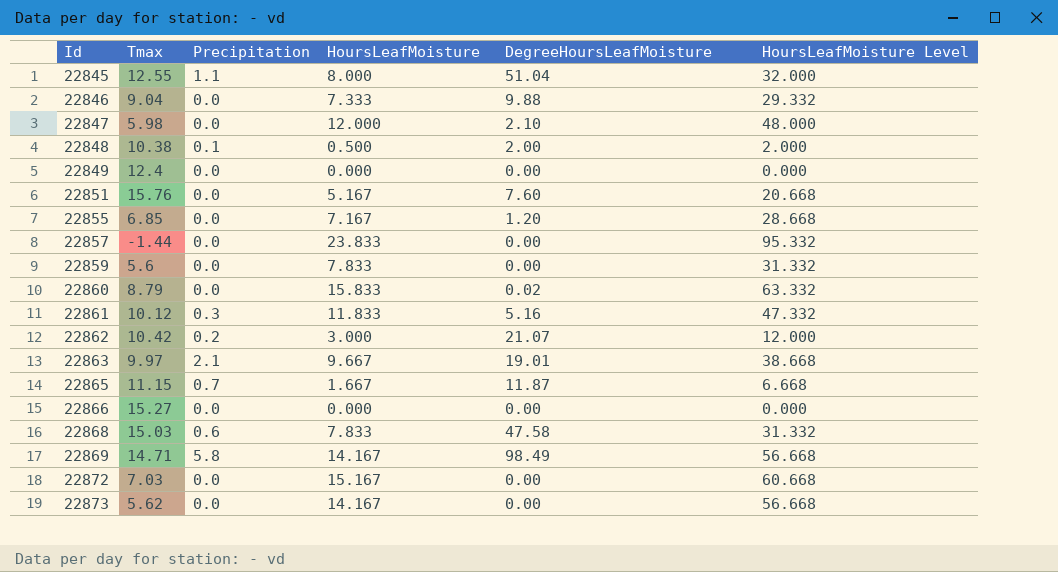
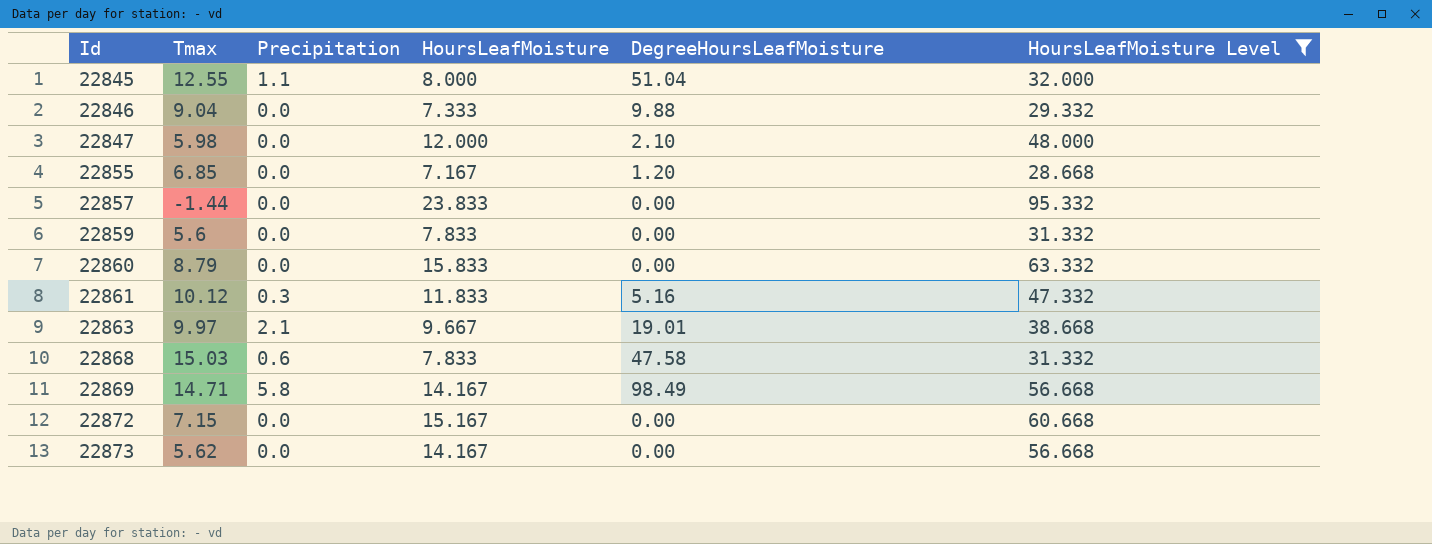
filter: none -> HoursLeafMoisture Level >= 28.668
22860 | DegreeHoursLeafMoisture: 0.02 -> 0.00
22872 | Tmax: 7.03 -> 7.15

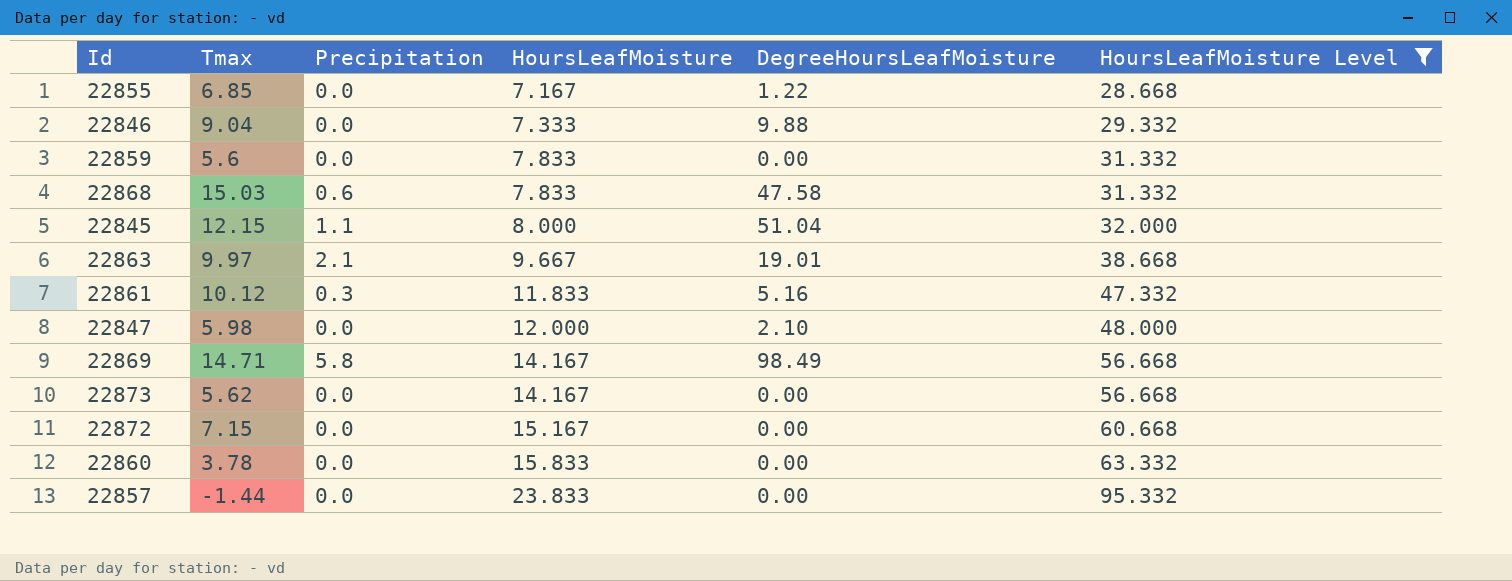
row order: Id ascending -> HoursLeafMoisture ascending
22855 | DegreeHoursLeafMoisture: 1.20 -> 1.22
22845 | Tmax: 12.55 -> 12.15
22860 | Tmax: 8.79 -> 3.78

